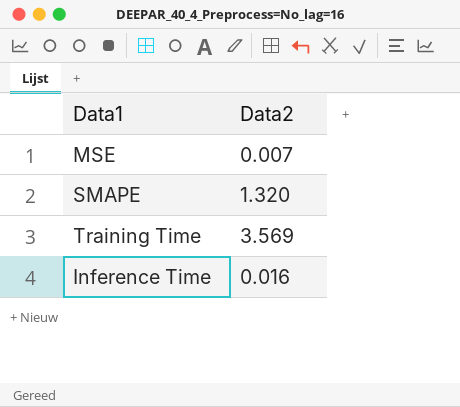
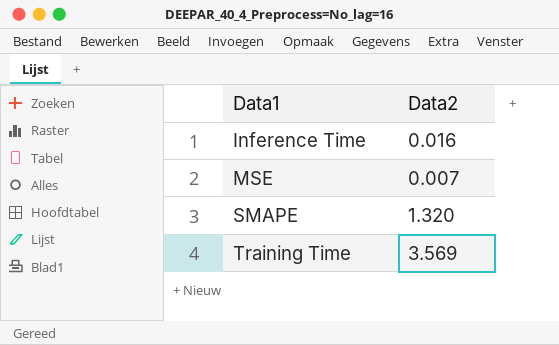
row order: none -> Data1 ascending

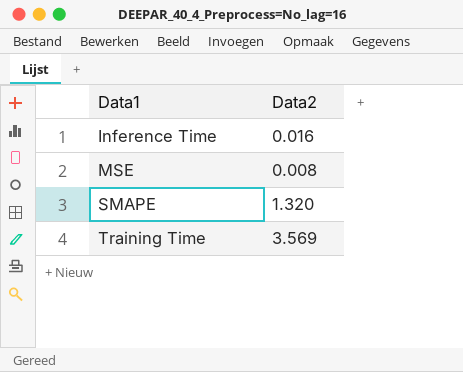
MSE | Data2: 0.007 -> 0.008

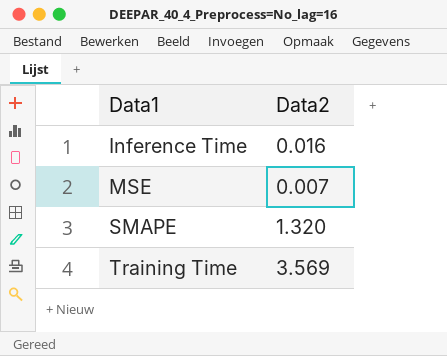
MSE | Data2: 0.008 -> 0.007

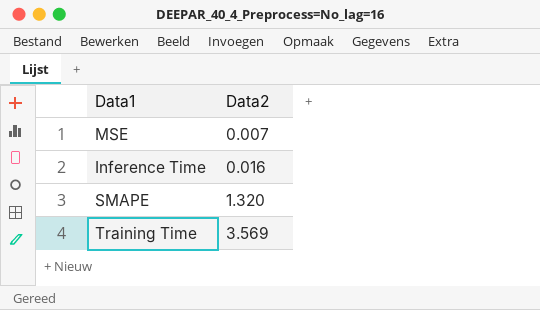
row order: Data1 ascending -> Data2 ascending

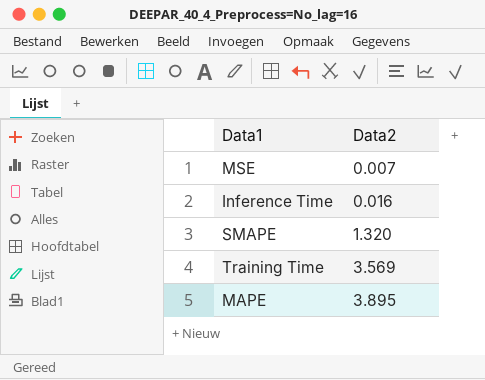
row MAPE: none -> 3.895

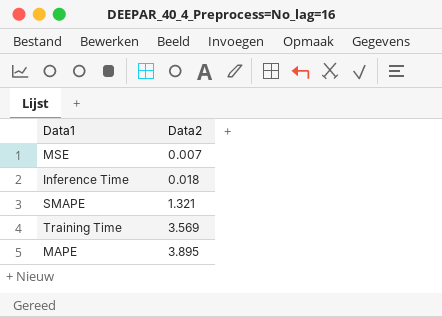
Inference Time | Data2: 0.016 -> 0.018
SMAPE | Data2: 1.320 -> 1.321

